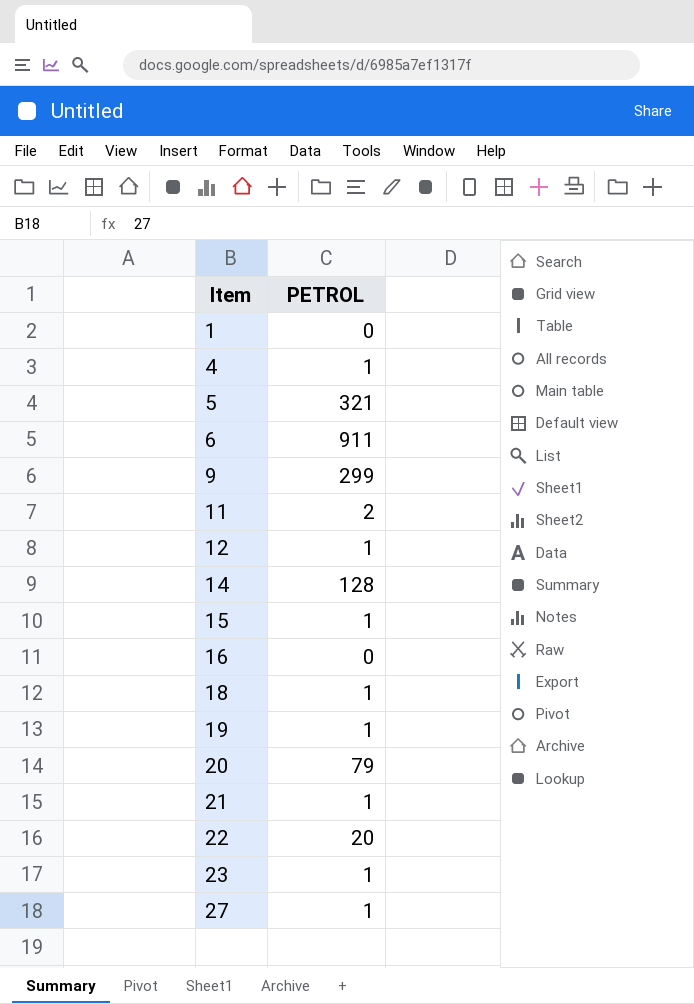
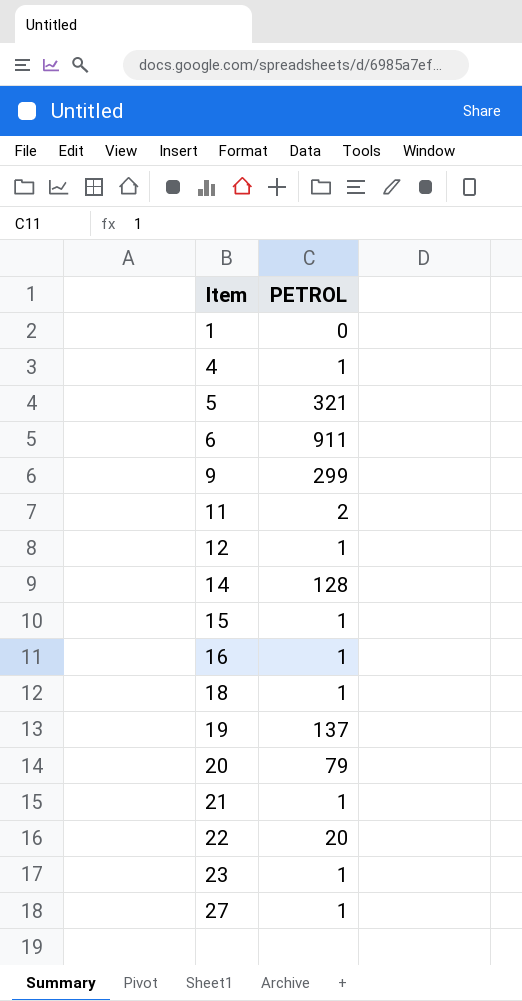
16 | PETROL: 0 -> 1
19 | PETROL: 1 -> 137

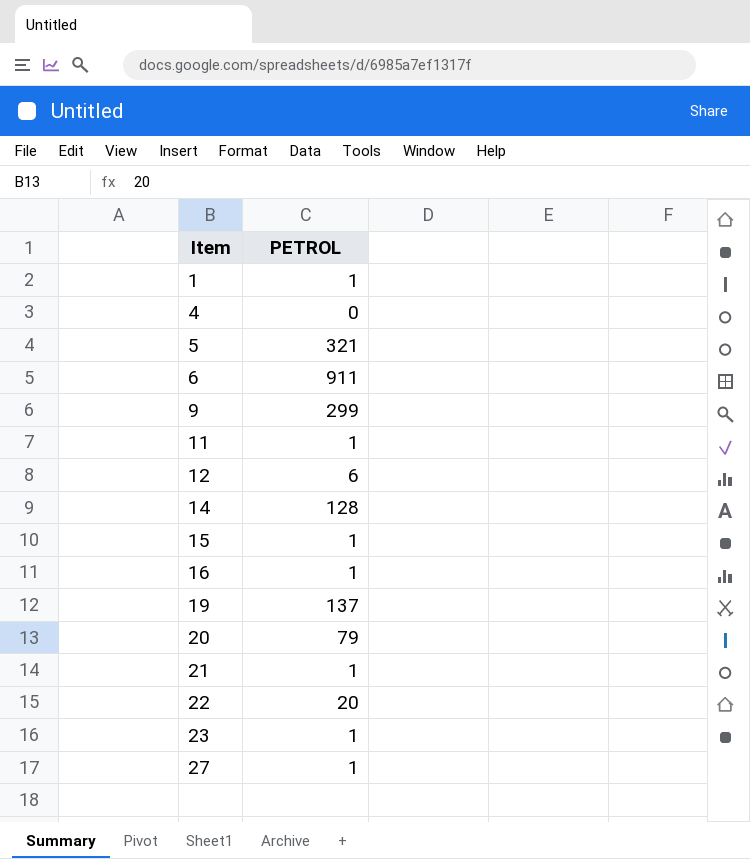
row 18: 1 -> none
1 | PETROL: 0 -> 1
4 | PETROL: 1 -> 0
11 | PETROL: 2 -> 1
12 | PETROL: 1 -> 6

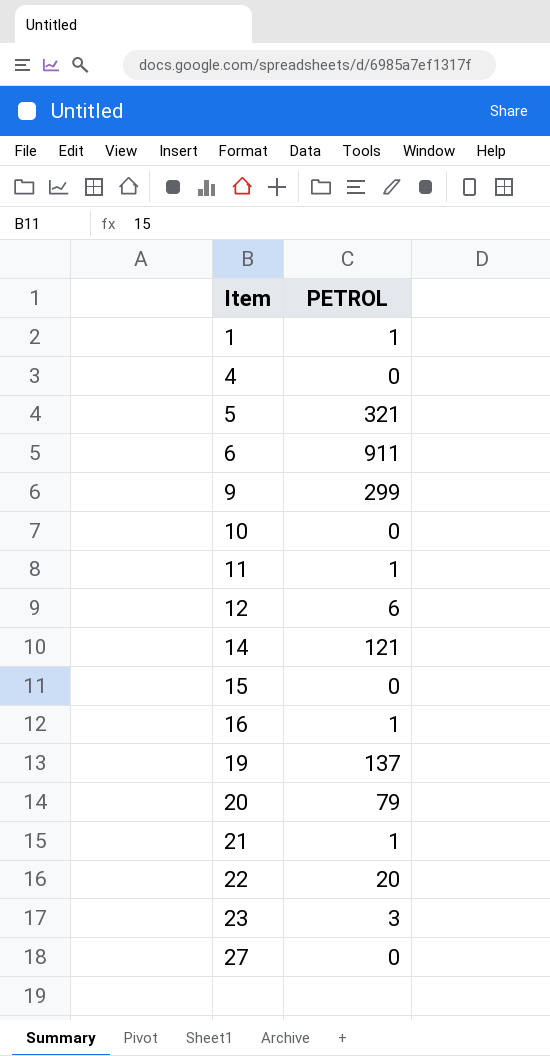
row 10: none -> 0
14 | PETROL: 128 -> 121
15 | PETROL: 1 -> 0
23 | PETROL: 1 -> 3
27 | PETROL: 1 -> 0

